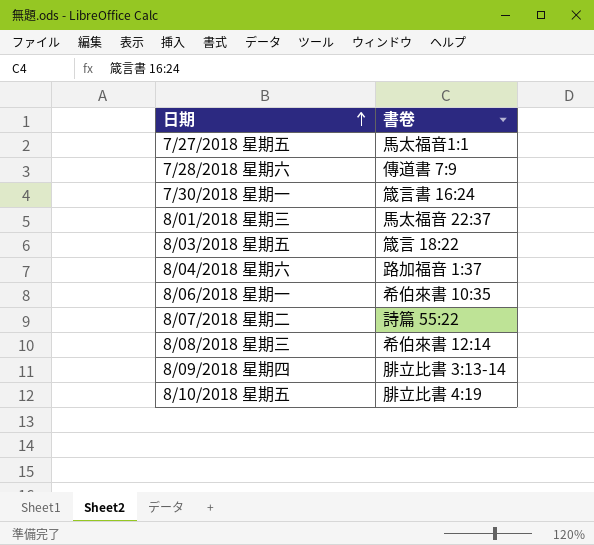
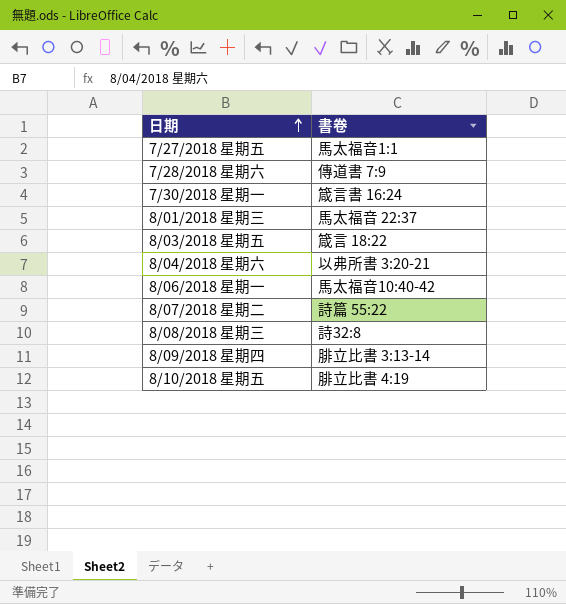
8/04/2018 星期六 | 書卷: 路加福音 1:37 -> 以弗所書 3:20-21
8/06/2018 星期一 | 書卷: 希伯來書 10:35 -> 馬太福音10:40-42
8/08/2018 星期三 | 書卷: 希伯來書 12:14 -> 詩32:8

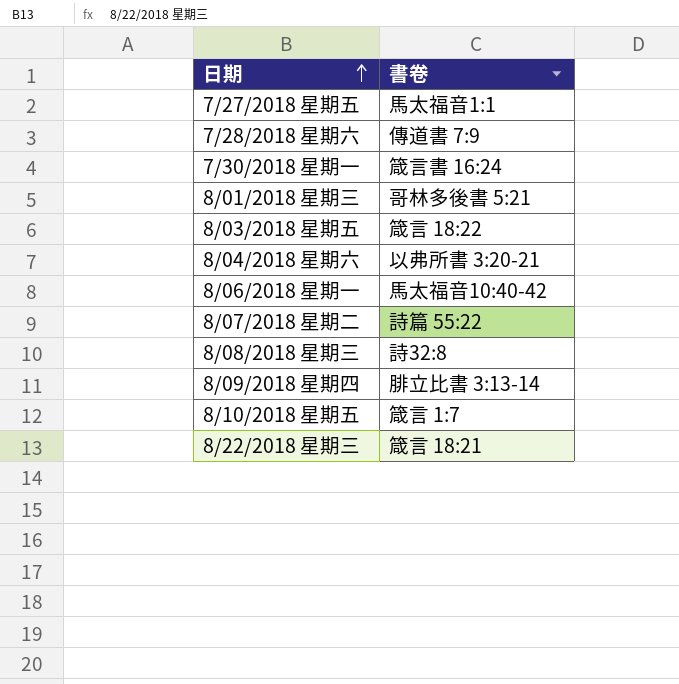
8/01/2018 星期三 | 書卷: 馬太福音 22:37 -> 哥林多後書 5:21
8/10/2018 星期五 | 書卷: 腓立比書 4:19 -> 箴言 1:7
row 8/22/2018 星期三: none -> 箴言 18:21

